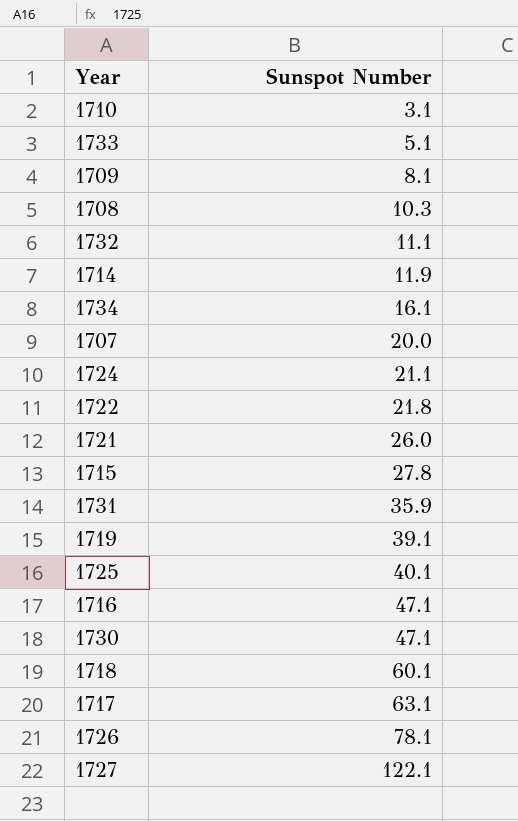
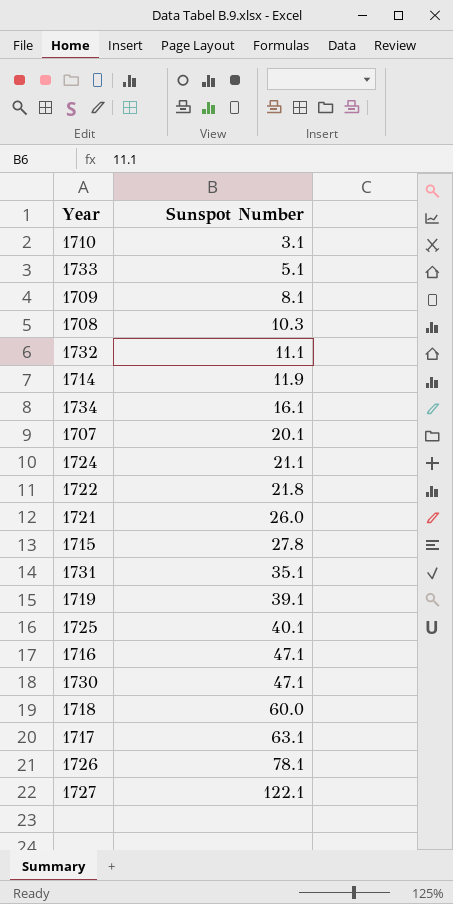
1707 | Sunspot Number: 20.0 -> 20.1
1731 | Sunspot Number: 35.9 -> 35.1
1718 | Sunspot Number: 60.1 -> 60.0

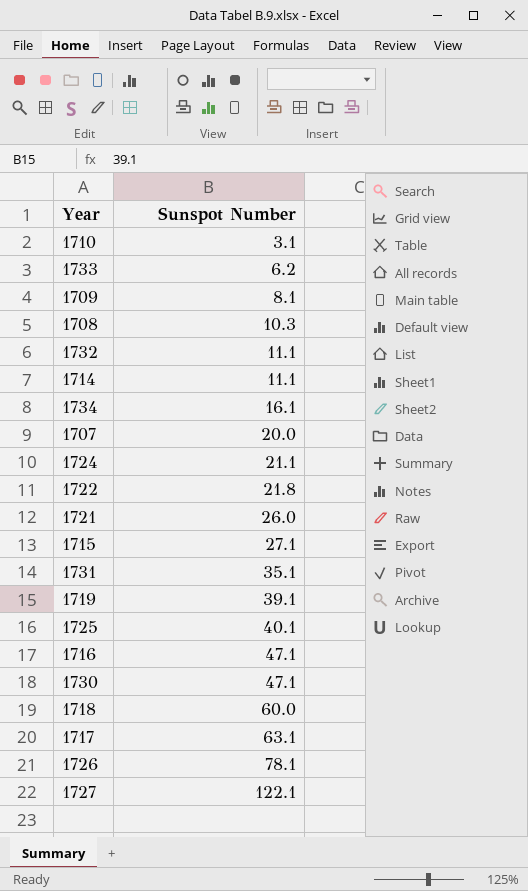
1733 | Sunspot Number: 5.1 -> 6.2
1714 | Sunspot Number: 11.9 -> 11.1
1707 | Sunspot Number: 20.1 -> 20.0
1715 | Sunspot Number: 27.8 -> 27.1

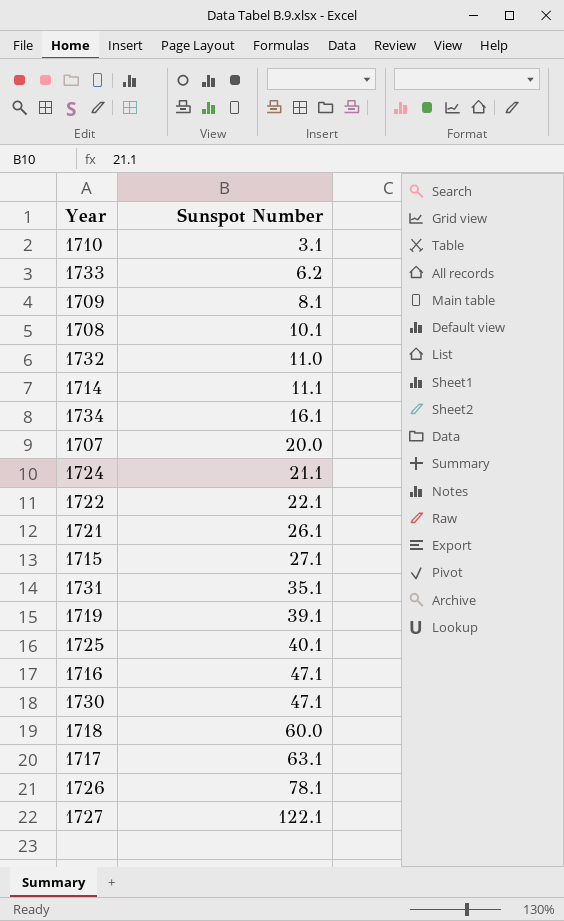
1708 | Sunspot Number: 10.3 -> 10.1
1732 | Sunspot Number: 11.1 -> 11.0
1722 | Sunspot Number: 21.8 -> 22.1
1721 | Sunspot Number: 26.0 -> 26.1

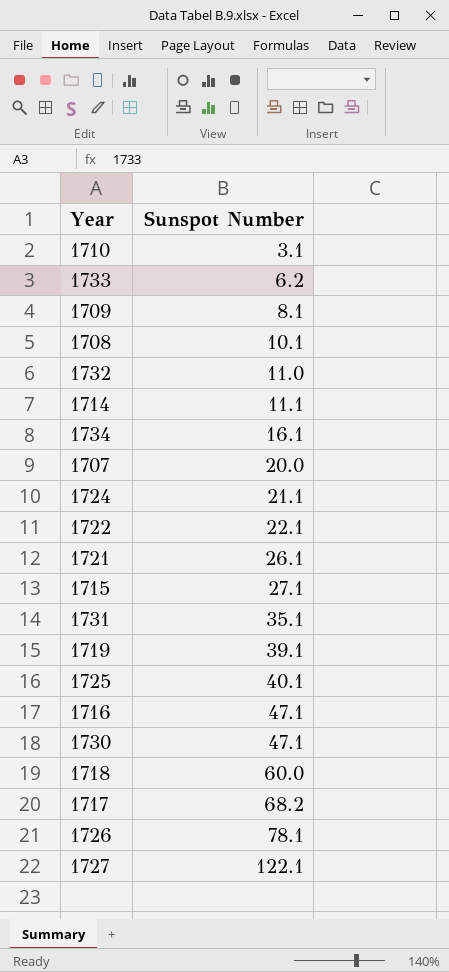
1717 | Sunspot Number: 63.1 -> 68.2

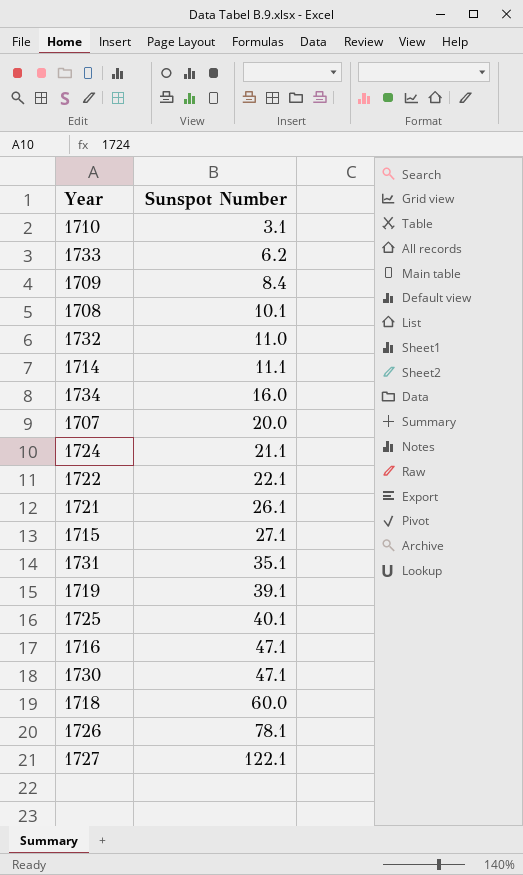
row 1717: 68.2 -> none
1709 | Sunspot Number: 8.1 -> 8.4
1734 | Sunspot Number: 16.1 -> 16.0

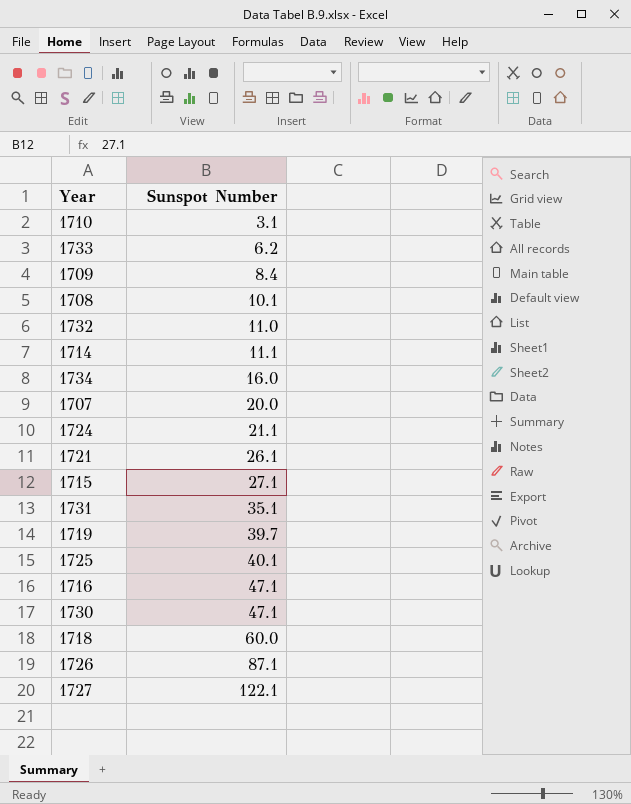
row 1722: 22.1 -> none
1719 | Sunspot Number: 39.1 -> 39.7
1726 | Sunspot Number: 78.1 -> 87.1

